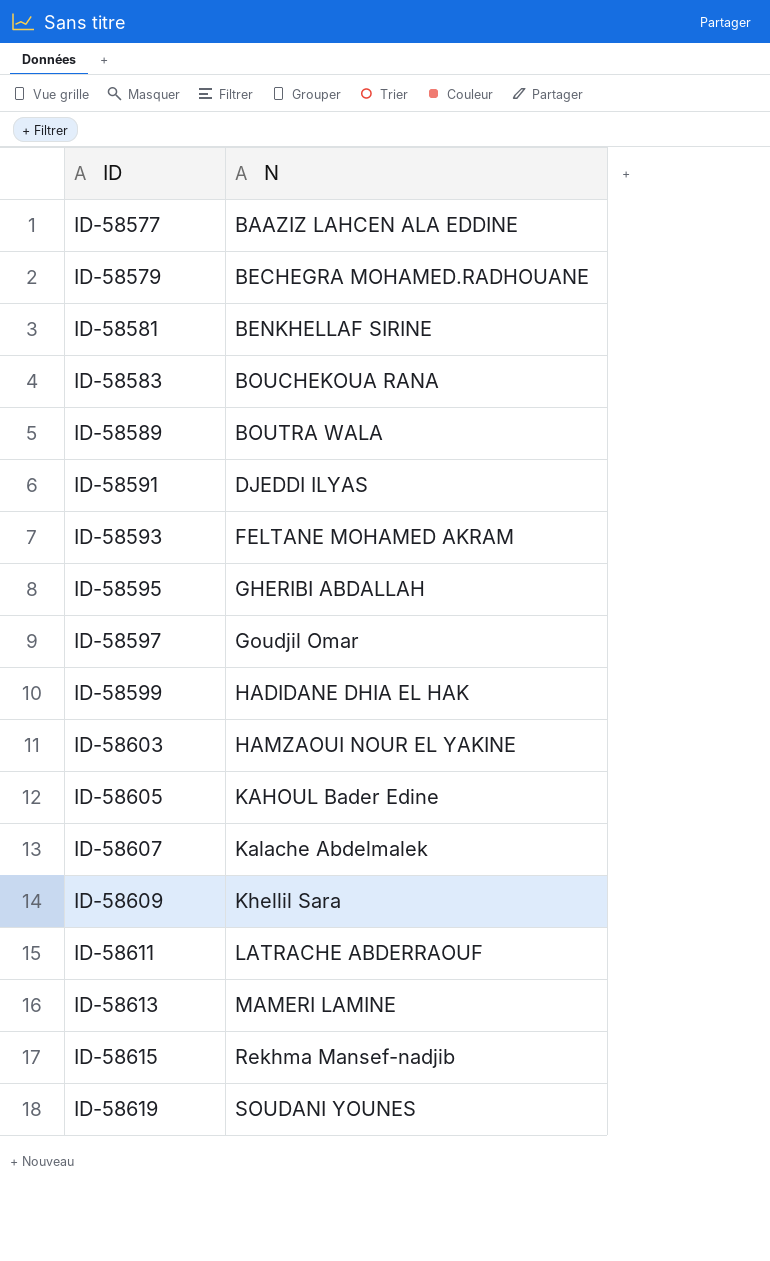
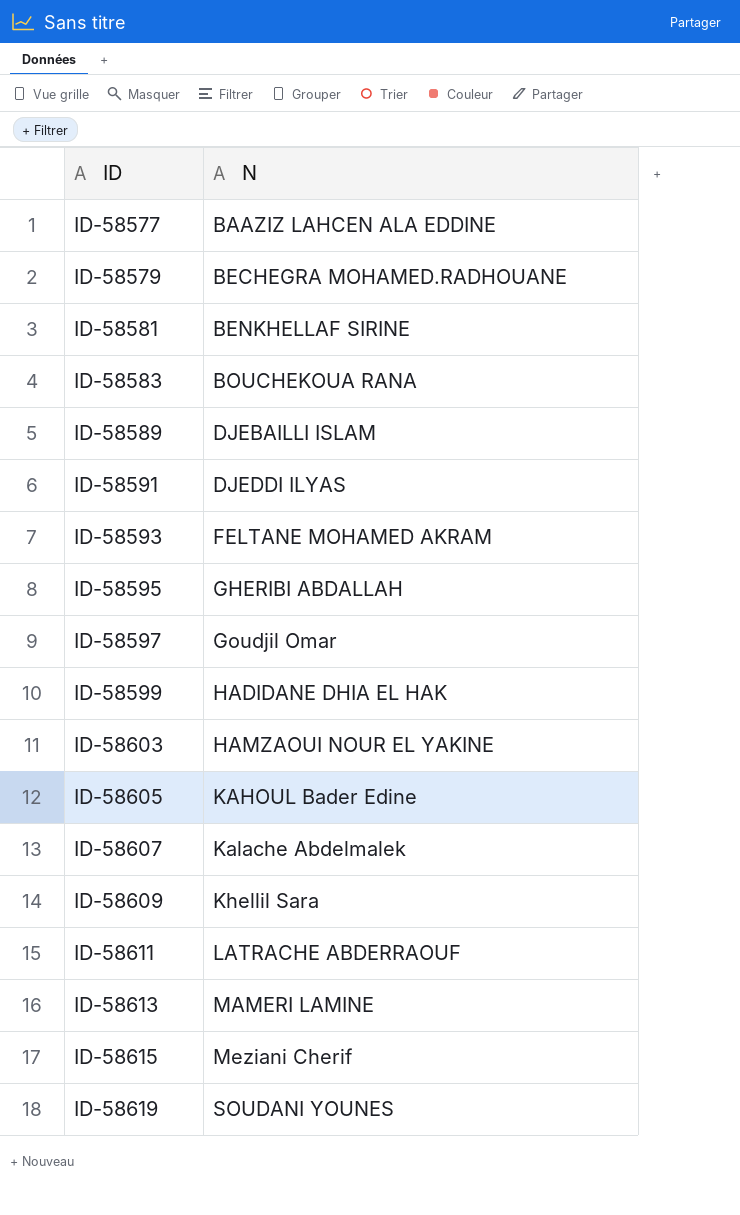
ID-58589 | N: BOUTRA WALA -> DJEBAILLI ISLAM
ID-58615 | N: Rekhma Mansef-nadjib -> Meziani Cherif

